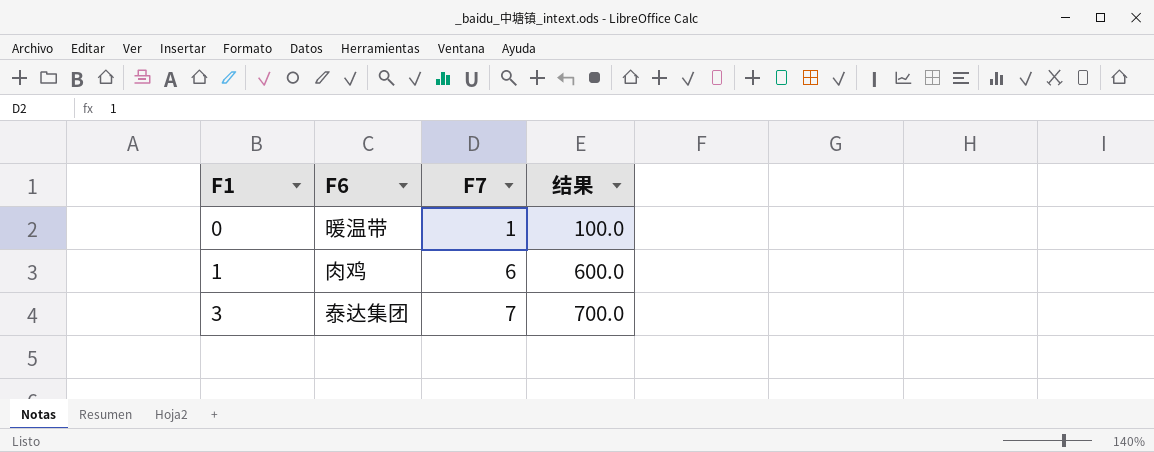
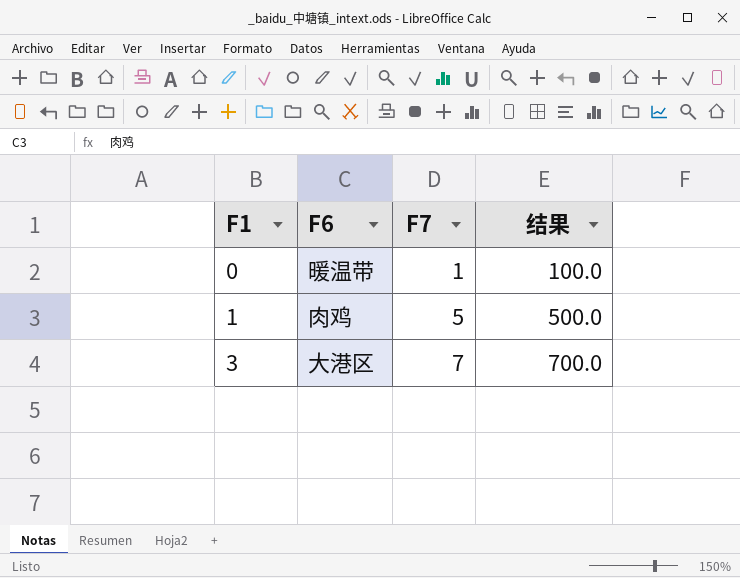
1 | F7: 6 -> 5
1 | 结果: 600.0 -> 500.0
3 | F6: 泰达集团 -> 大港区

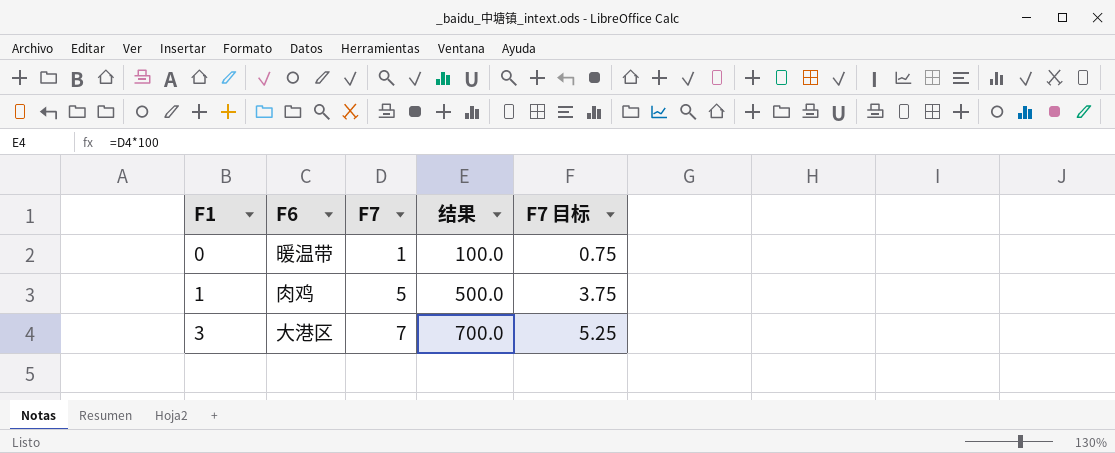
column F7 目标 | formula: none -> [F7] * 0.75

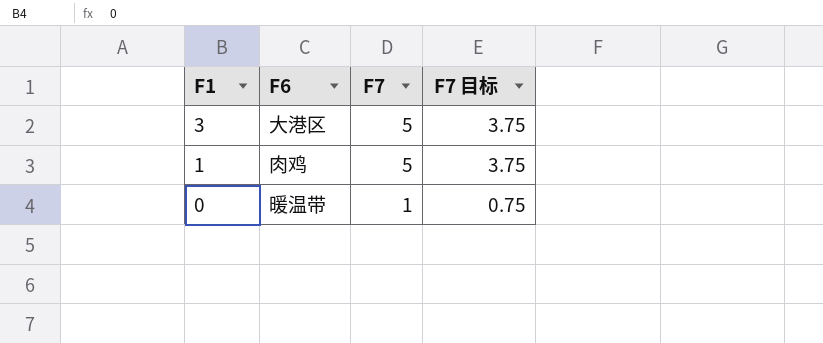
row order: F1 ascending -> F1 descending
column 结果 | formula: [F7] * 100 -> none
3 | F7: 7 -> 5
3 | F7 目标: 5.25 -> 3.75

